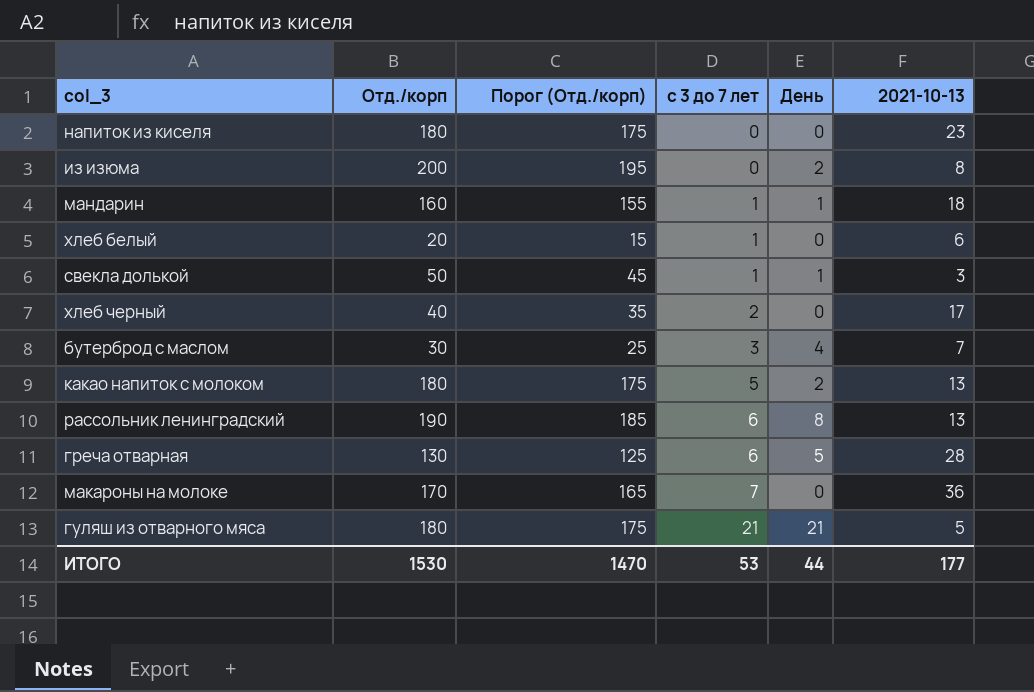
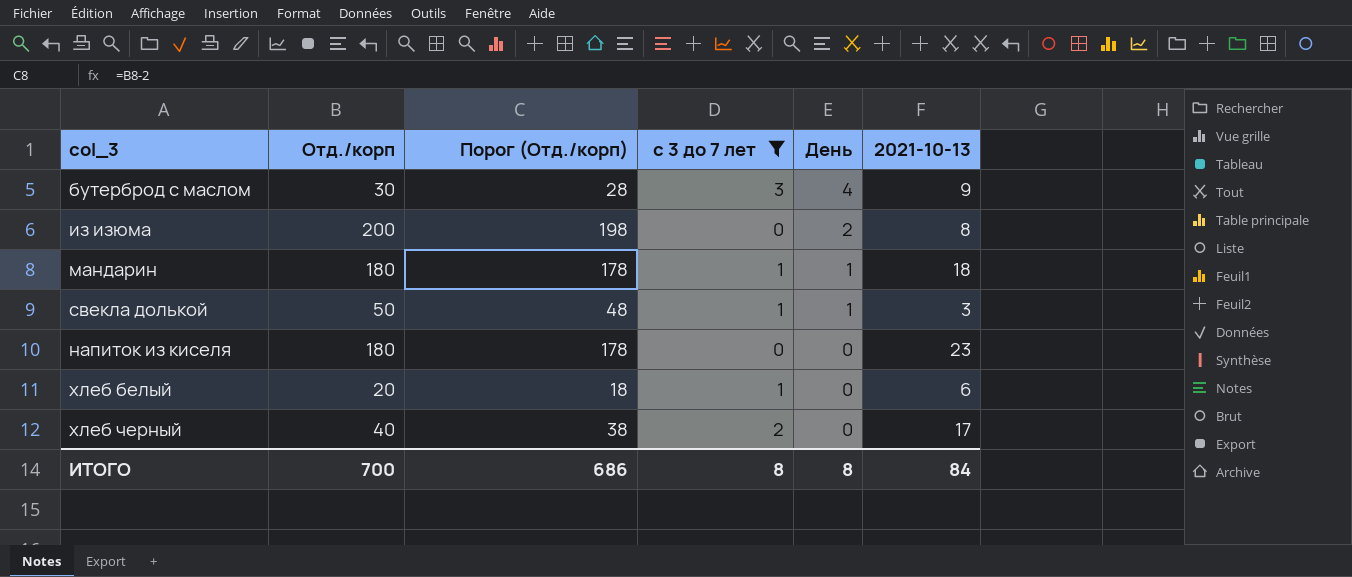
filter: none -> с 3 до 7 лет <= 3
row order: с 3 до 7 лет ascending -> День descending
column Порог (Отд./корп) | formula: [Отд./корп] - 5 -> [Отд./корп] - 2
бутерброд с маслом | 2021-10-13: 7 -> 9
мандарин | Отд./корп: 160 -> 180
ИТОГО | Отд./корп: 1530 -> 700
ИТОГО | Порог (Отд./корп): 1470 -> 686
ИТОГО | с 3 до 7 лет: 53 -> 8
ИТОГО | День: 44 -> 8
ИТОГО | 2021-10-13: 177 -> 84

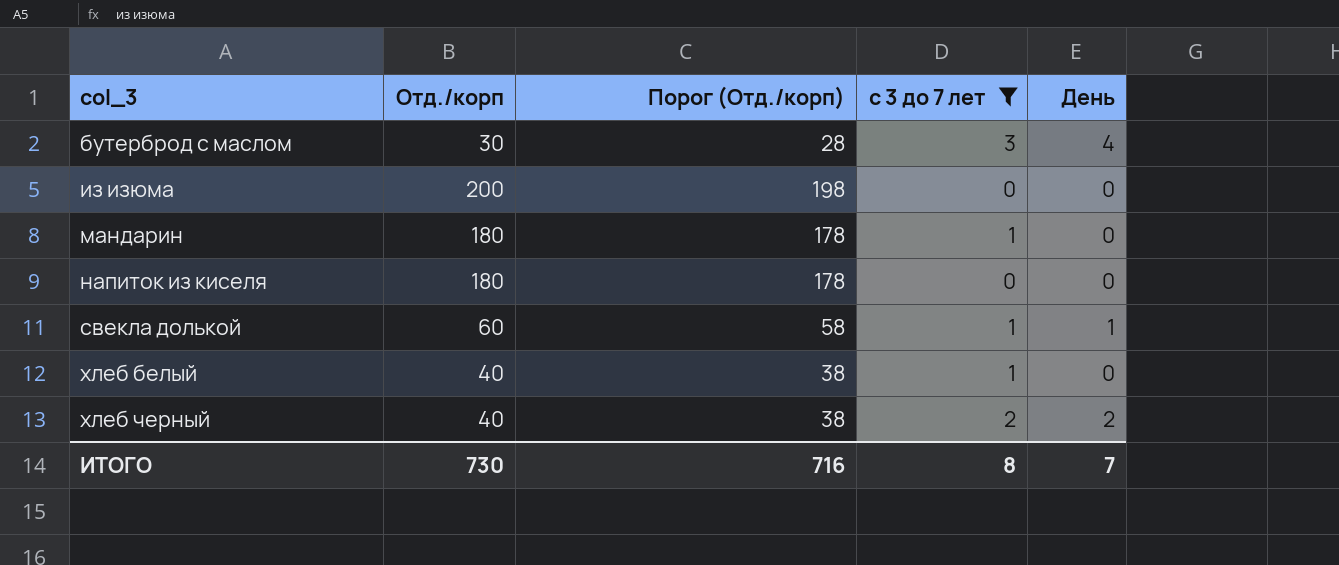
row order: День descending -> col_3 ascending
column 2021-10-13 | position: 6 -> none
из изюма | День: 2 -> 0
мандарин | День: 1 -> 0
свекла долькой | Отд./корп: 50 -> 60
свекла долькой | Порог (Отд./корп): 48 -> 58
хлеб белый | Отд./корп: 20 -> 40
хлеб белый | Порог (Отд./корп): 18 -> 38
хлеб черный | День: 0 -> 2
ИТОГО | Отд./корп: 700 -> 730
ИТОГО | Порог (Отд./корп): 686 -> 716
ИТОГО | День: 8 -> 7

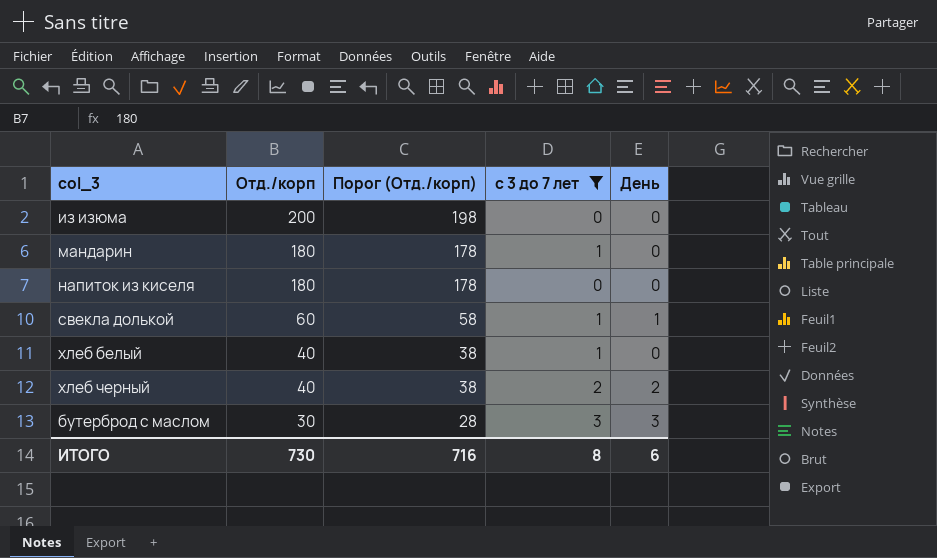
row order: col_3 ascending -> Отд./корп descending
бутерброд с маслом | День: 4 -> 3
ИТОГО | День: 7 -> 6

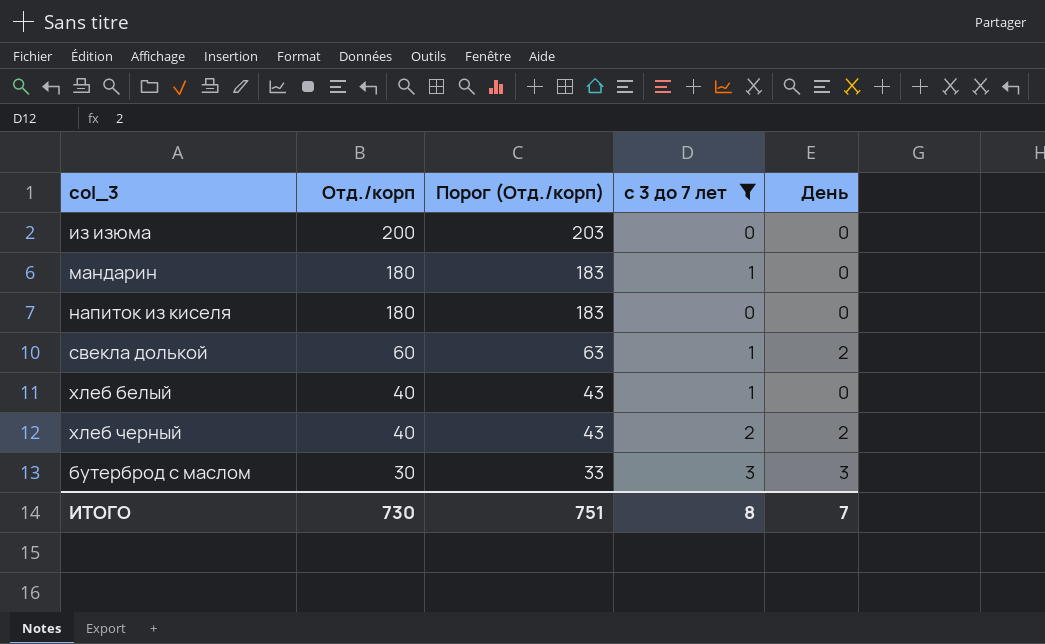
column Порог (Отд./корп) | formula: [Отд./корп] - 2 -> [Отд./корп] + 3
свекла долькой | День: 1 -> 2
ИТОГО | Порог (Отд./корп): 716 -> 751
ИТОГО | День: 6 -> 7

